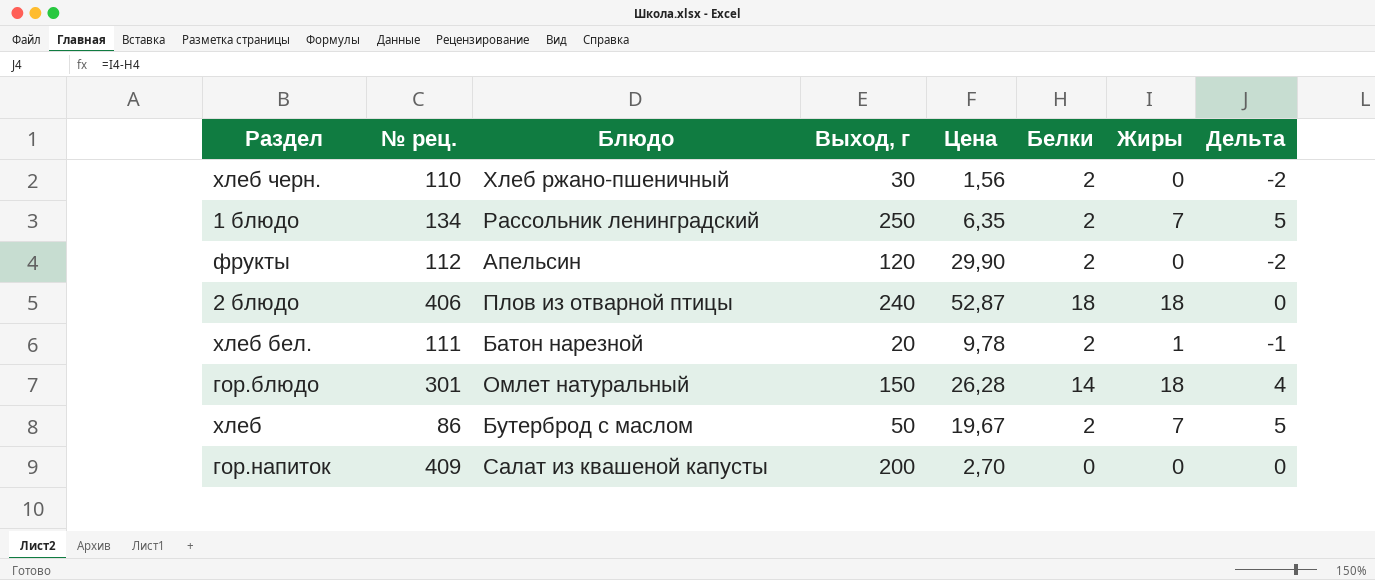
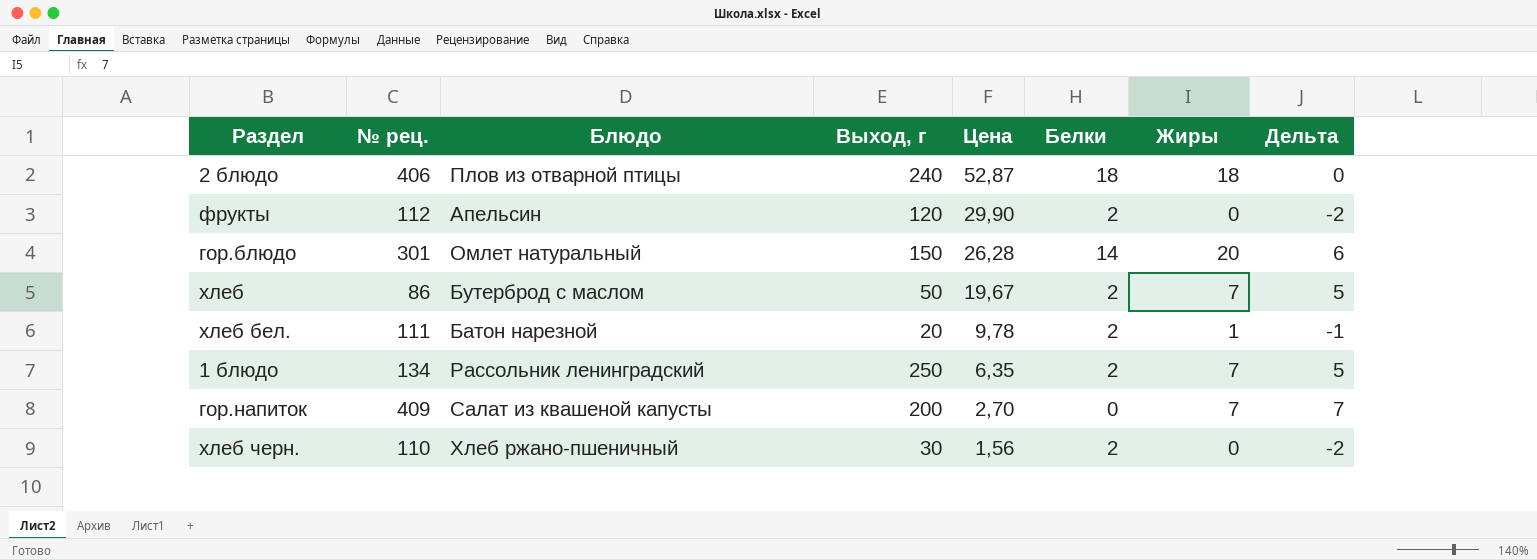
row order: none -> Цена descending
гор.блюдо | Жиры: 18 -> 20
гор.блюдо | Дельта: 4 -> 6
гор.напиток | Жиры: 0 -> 7
гор.напиток | Дельта: 0 -> 7

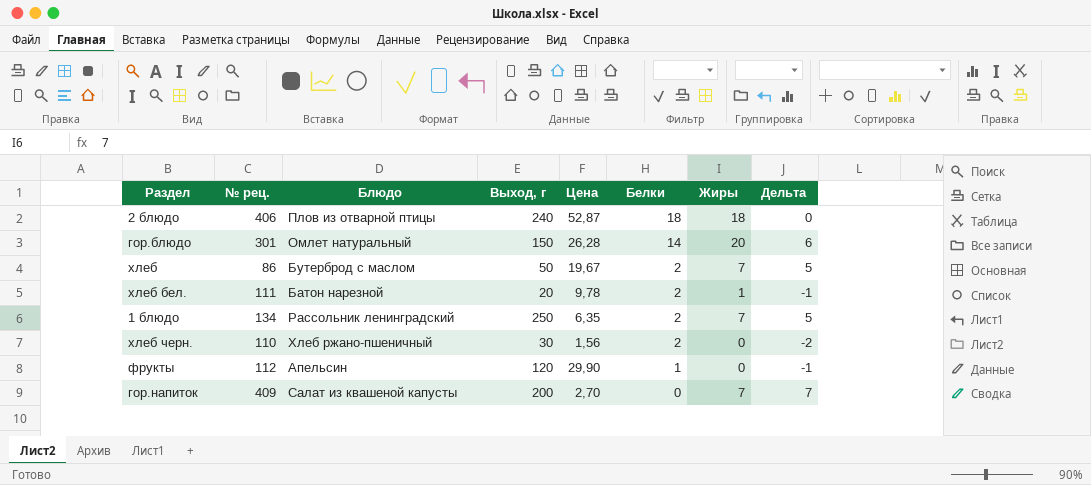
row order: Цена descending -> Белки descending
фрукты | Белки: 2 -> 1
фрукты | Дельта: -2 -> -1

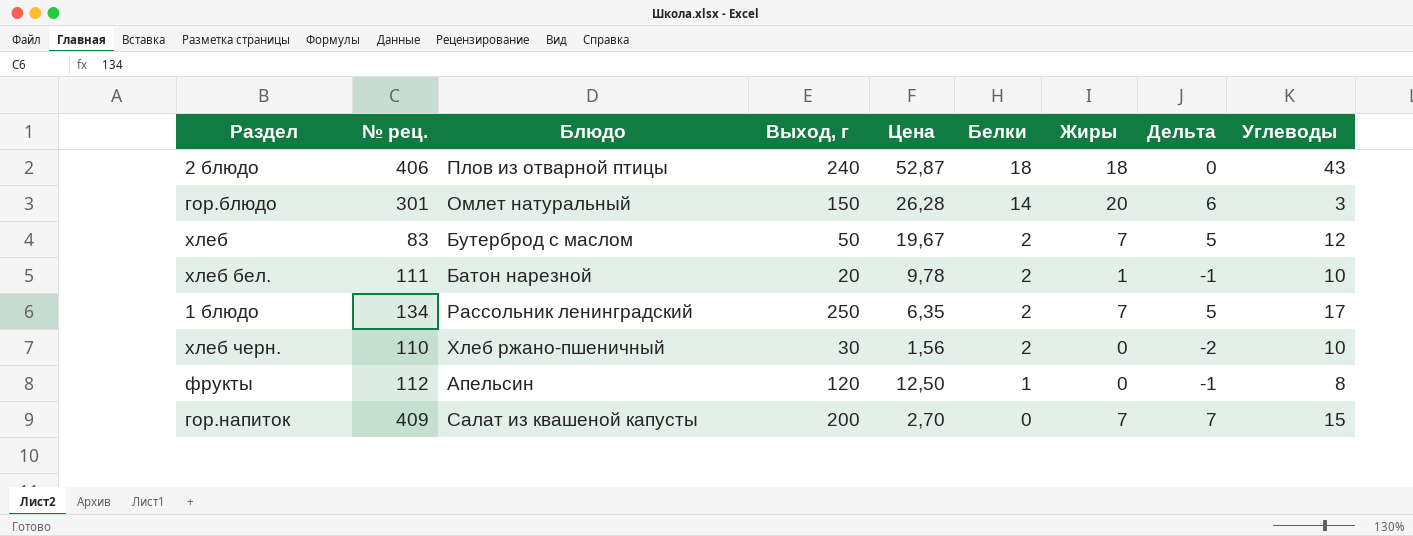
column Углеводы | position: none -> 9
хлеб | № рец.: 86 -> 83
фрукты | Цена: 29,90 -> 12,50

